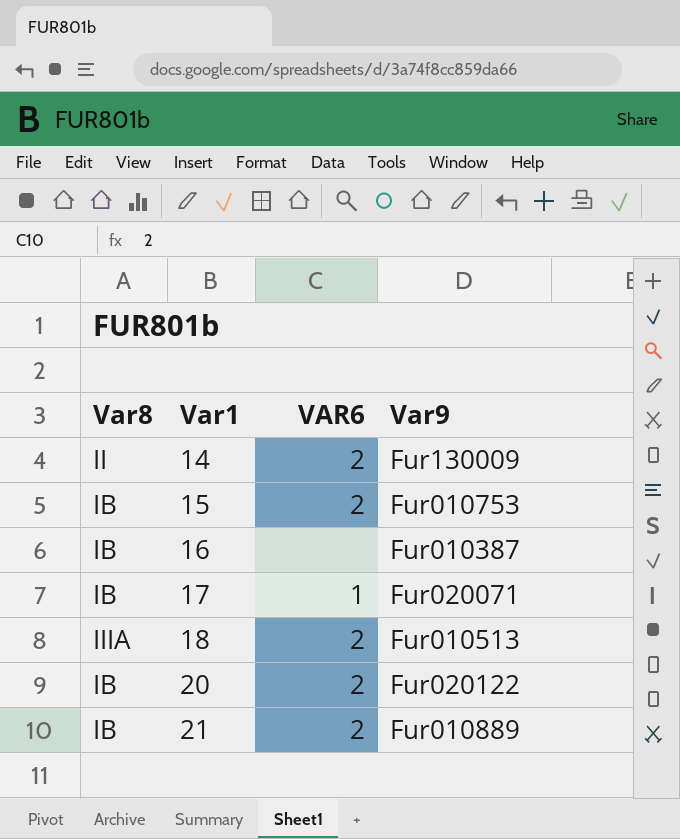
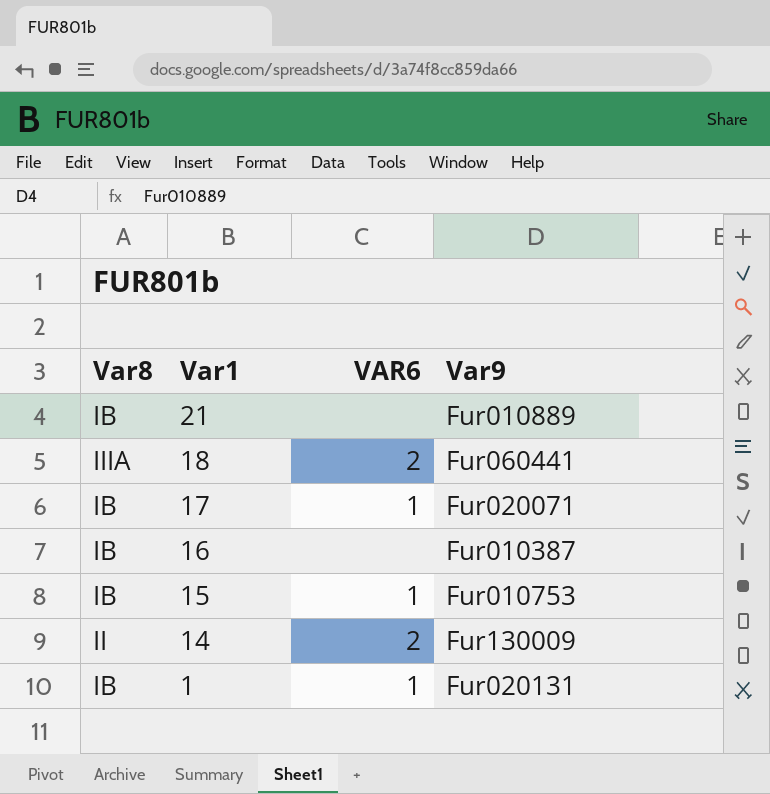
row order: Var1 ascending -> Var1 descending
row 20: IB | 2 | Fur020122 -> none
21 | VAR6: 2 -> none
18 | Var9: Fur010513 -> Fur060441
15 | VAR6: 2 -> 1
row 1: none -> IB | 1 | Fur020131

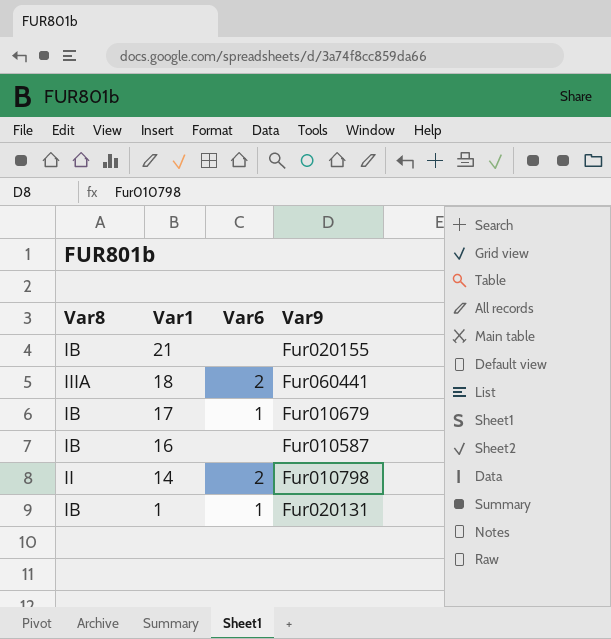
column name: VAR6 -> Var6
row 15: IB | 1 | Fur010753 -> none
21 | Var9: Fur010889 -> Fur020155
17 | Var9: Fur020071 -> Fur010679
16 | Var9: Fur010387 -> Fur010587
14 | Var9: Fur130009 -> Fur010798

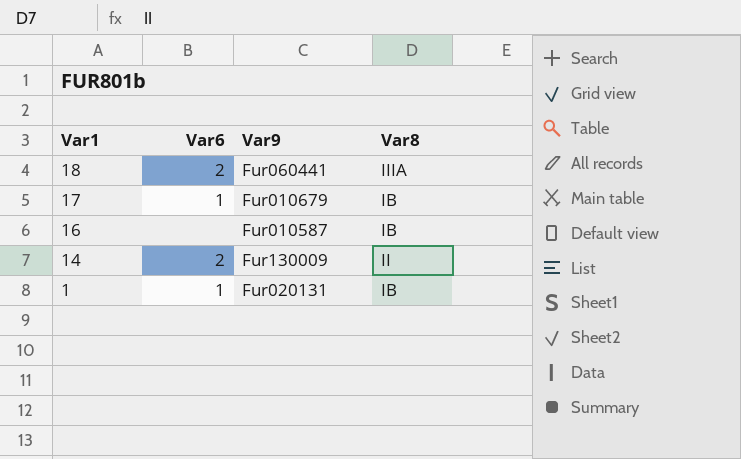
column Var8 | position: 1 -> 4
row 21: IB | none | Fur020155 -> none
14 | Var9: Fur010798 -> Fur130009

